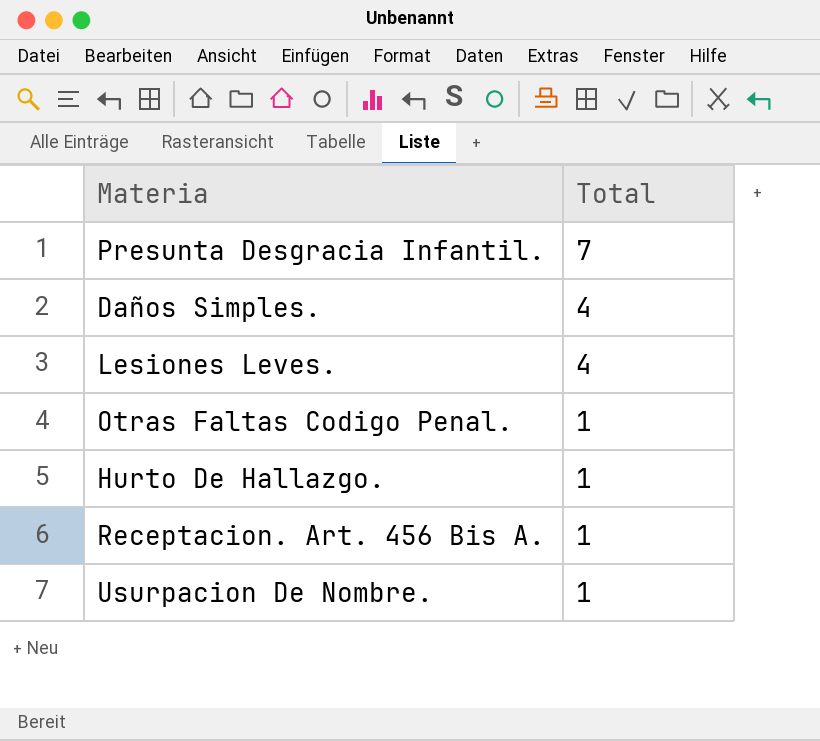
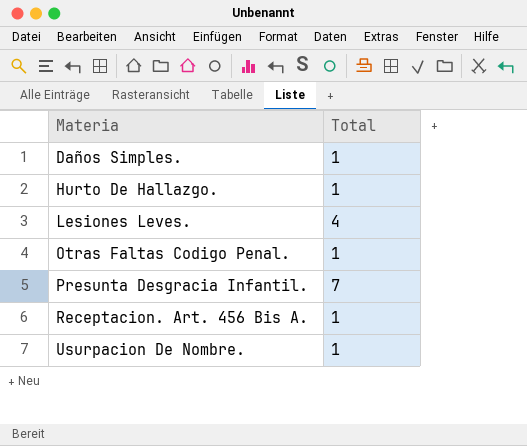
row order: Total descending -> Materia ascending
Daños Simples. | Total: 4 -> 1

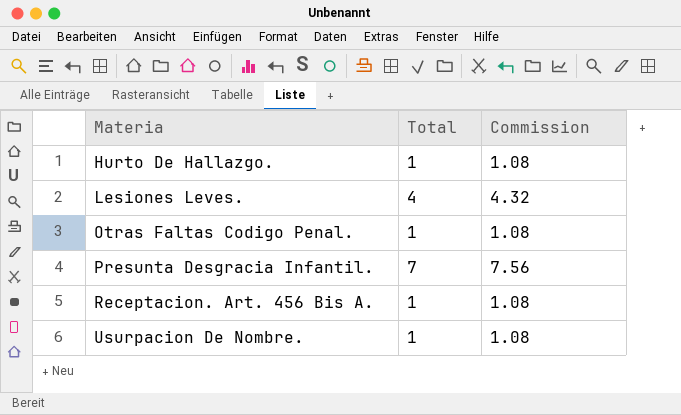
column Commission | formula: none -> [Total] * 1.08
row Daños Simples.: 1 -> none

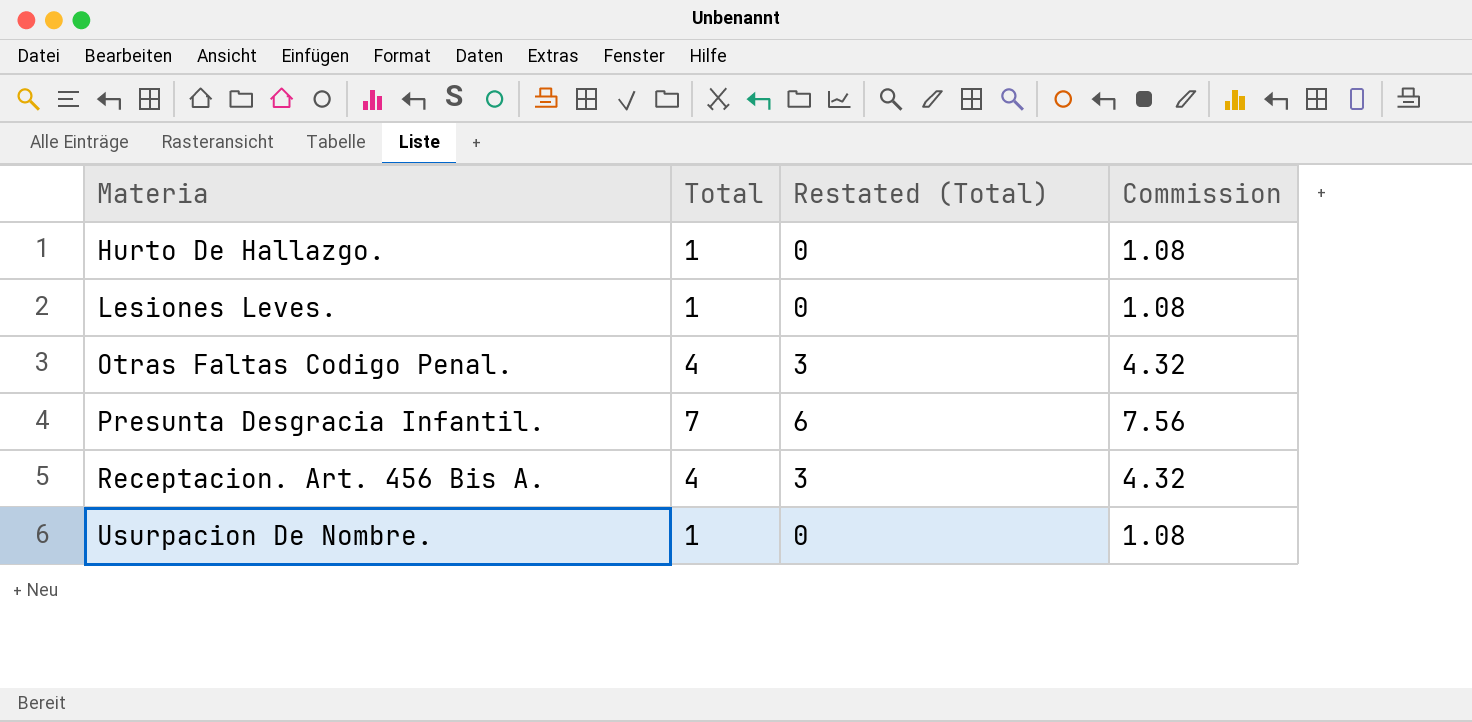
column Restated (Total) | formula: none -> [Total] - 1
Lesiones Leves. | Total: 4 -> 1
Lesiones Leves. | Commission: 4.32 -> 1.08
Otras Faltas Codigo Penal. | Total: 1 -> 4
Otras Faltas Codigo Penal. | Commission: 1.08 -> 4.32
Receptacion. Art. 456 Bis A. | Total: 1 -> 4
Receptacion. Art. 456 Bis A. | Commission: 1.08 -> 4.32

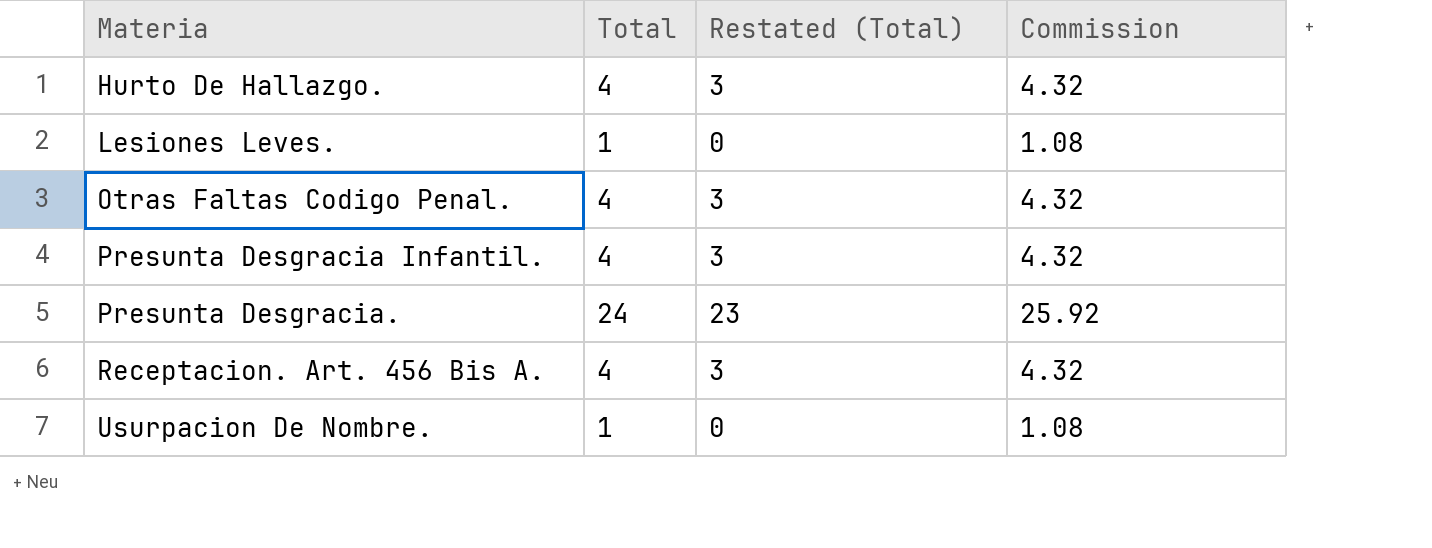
Hurto De Hallazgo. | Total: 1 -> 4
Hurto De Hallazgo. | Restated (Total): 0 -> 3
Hurto De Hallazgo. | Commission: 1.08 -> 4.32
Presunta Desgracia Infantil. | Total: 7 -> 4
Presunta Desgracia Infantil. | Restated (Total): 6 -> 3
Presunta Desgracia Infantil. | Commission: 7.56 -> 4.32
row Presunta Desgracia.: none -> 24 | 23 | 25.92

